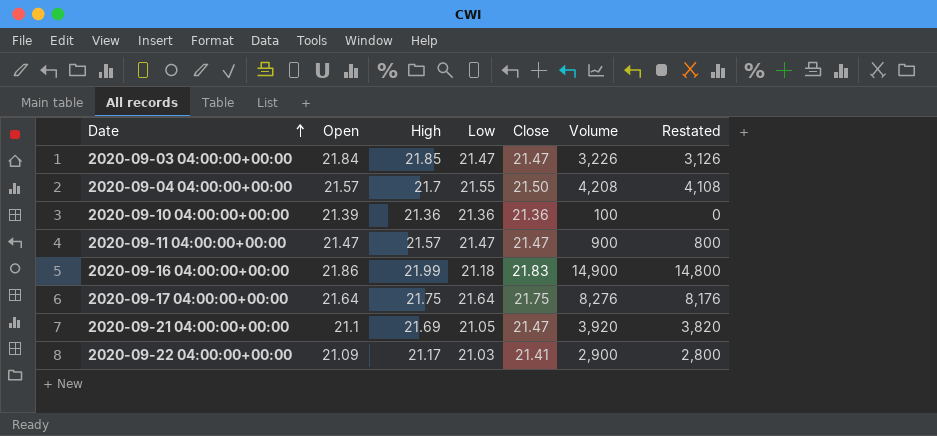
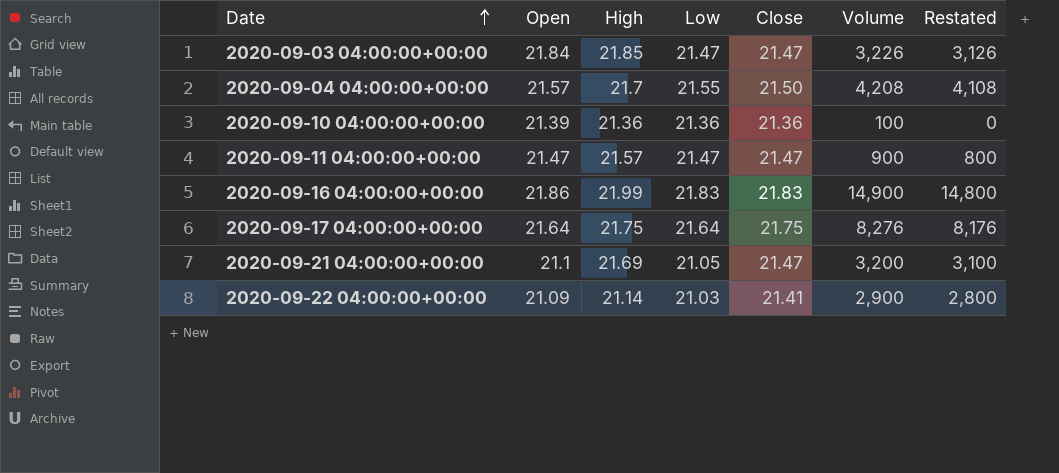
2020-09-16 04:00:00+00:00 | Low: 21.18 -> 21.83
2020-09-21 04:00:00+00:00 | Volume: 3,920 -> 3,200
2020-09-21 04:00:00+00:00 | Restated: 3,820 -> 3,100
2020-09-22 04:00:00+00:00 | High: 21.17 -> 21.14

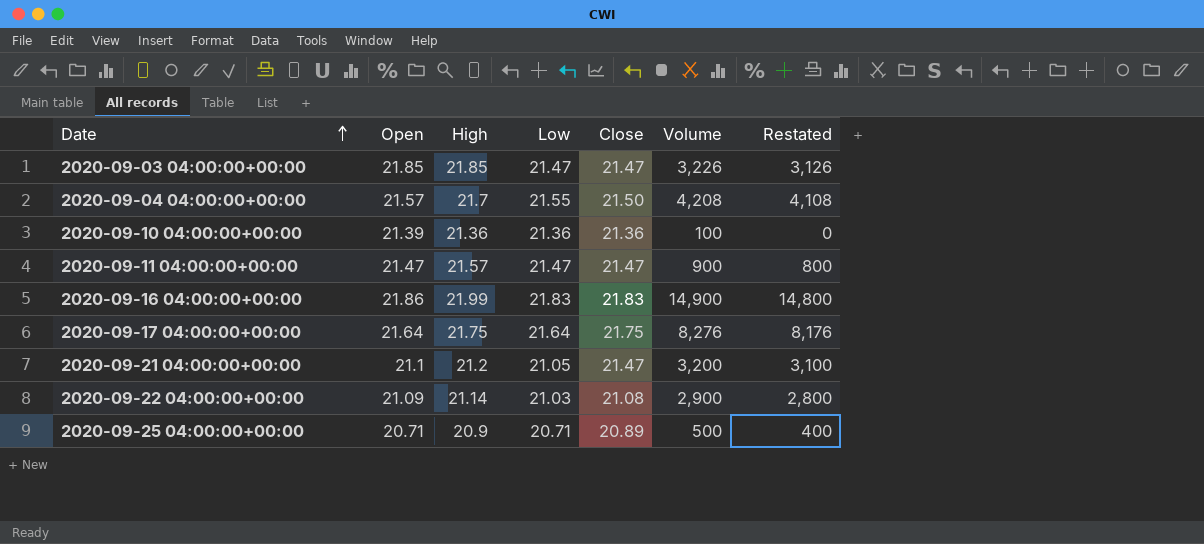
2020-09-03 04:00:00+00:00 | Open: 21.84 -> 21.85
2020-09-21 04:00:00+00:00 | High: 21.69 -> 21.2
2020-09-22 04:00:00+00:00 | Close: 21.41 -> 21.08
row 2020-09-25 04:00:00+00:00: none -> 20.71 | 20.9 | 20.71 | 20.89 | 500 | 400

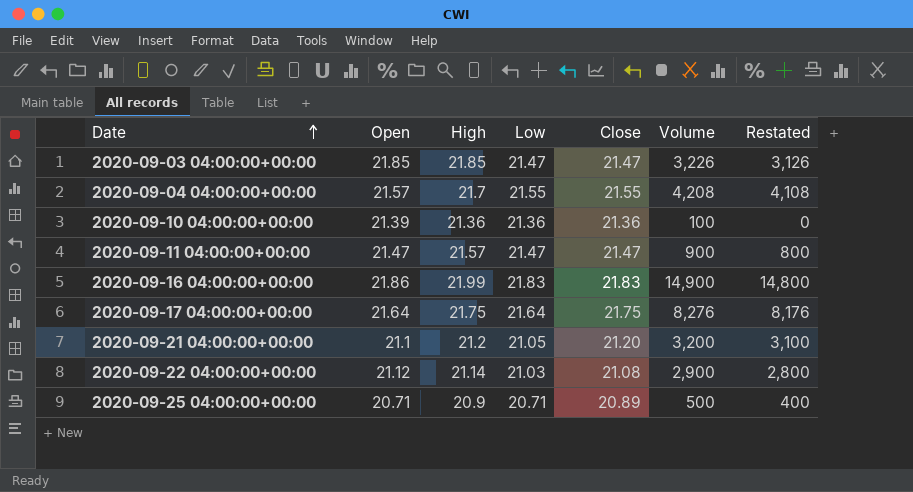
2020-09-04 04:00:00+00:00 | Close: 21.50 -> 21.55
2020-09-21 04:00:00+00:00 | Close: 21.47 -> 21.20
2020-09-22 04:00:00+00:00 | Open: 21.09 -> 21.12

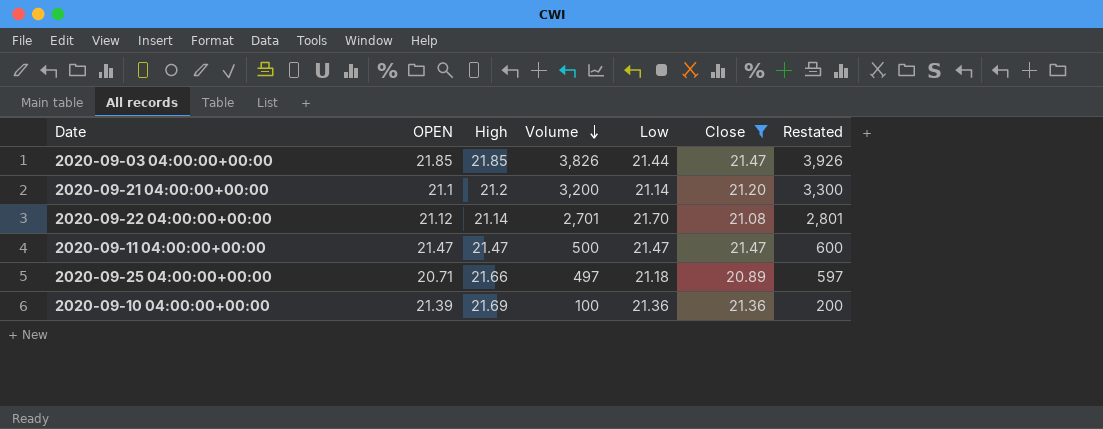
filter: none -> Close <= 21.47
row order: Date ascending -> Volume descending
column name: Open -> OPEN
column Volume | position: 6 -> 4
column Restated | formula: [Volume] - 100 -> [Volume] + 100
2020-09-03 04:00:00+00:00 | Volume: 3,226 -> 3,826
2020-09-03 04:00:00+00:00 | Low: 21.47 -> 21.44
2020-09-21 04:00:00+00:00 | Low: 21.05 -> 21.14
2020-09-22 04:00:00+00:00 | Volume: 2,900 -> 2,701
2020-09-22 04:00:00+00:00 | Low: 21.03 -> 21.70
2020-09-11 04:00:00+00:00 | High: 21.57 -> 21.47
2020-09-11 04:00:00+00:00 | Volume: 900 -> 500
2020-09-25 04:00:00+00:00 | High: 20.9 -> 21.66
2020-09-25 04:00:00+00:00 | Volume: 500 -> 497
2020-09-25 04:00:00+00:00 | Low: 20.71 -> 21.18
2020-09-10 04:00:00+00:00 | High: 21.36 -> 21.69

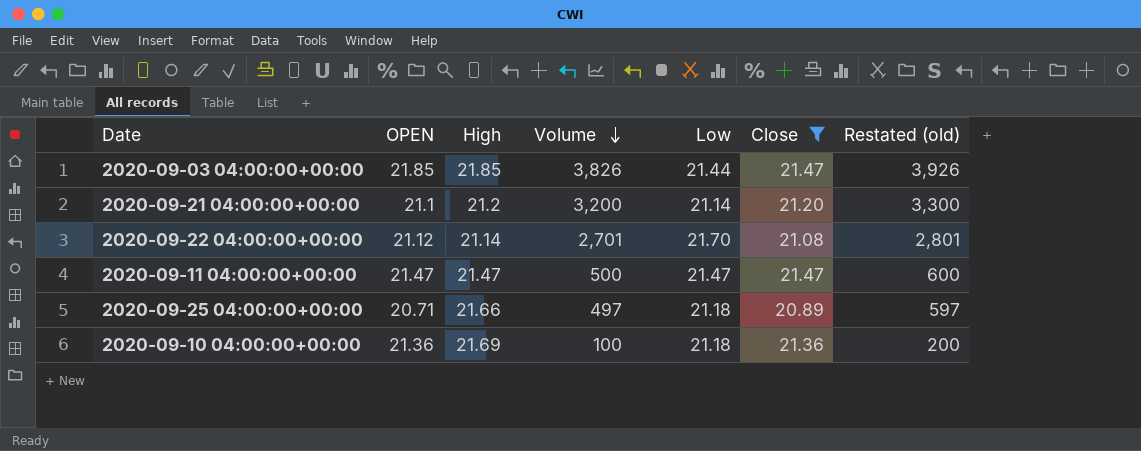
column name: Restated -> Restated (old)
2020-09-10 04:00:00+00:00 | OPEN: 21.39 -> 21.36
2020-09-10 04:00:00+00:00 | Low: 21.36 -> 21.18

